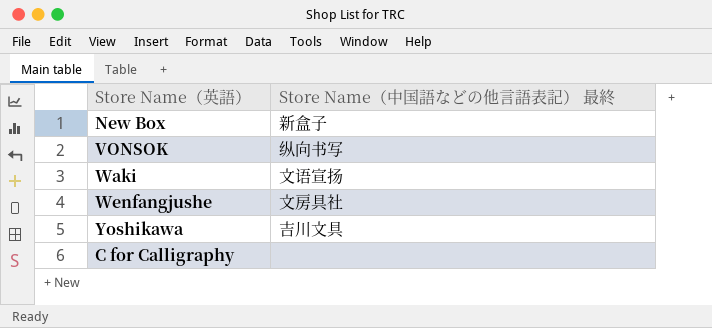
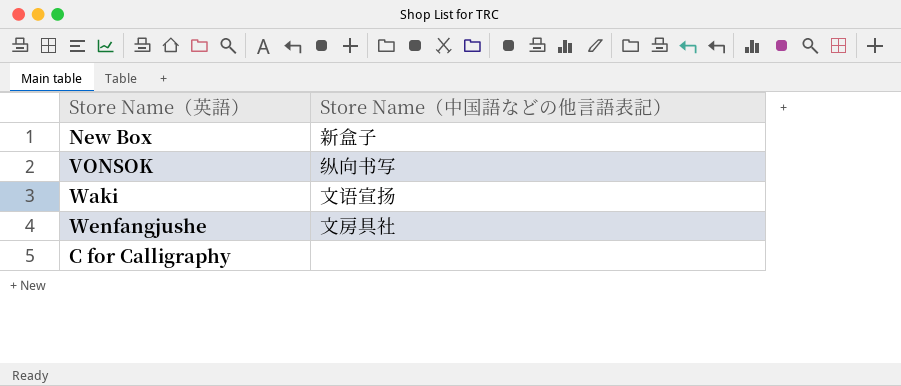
column name: Store Name（中国語などの他言語表記） 最終 -> Store Name（中国語などの他言語表記）
row Yoshikawa: 吉川文具 -> none

